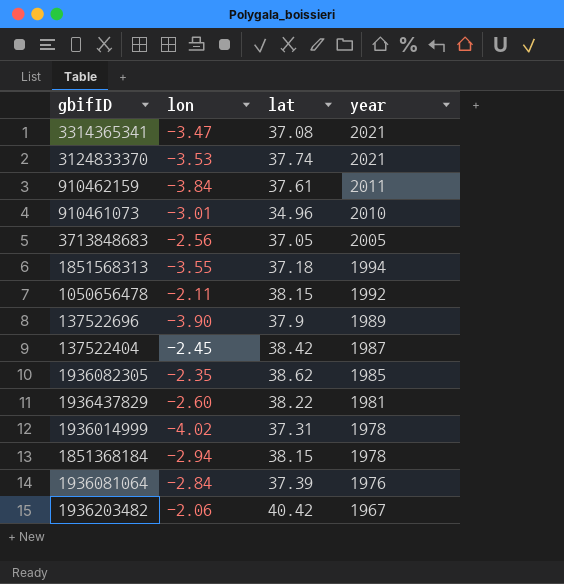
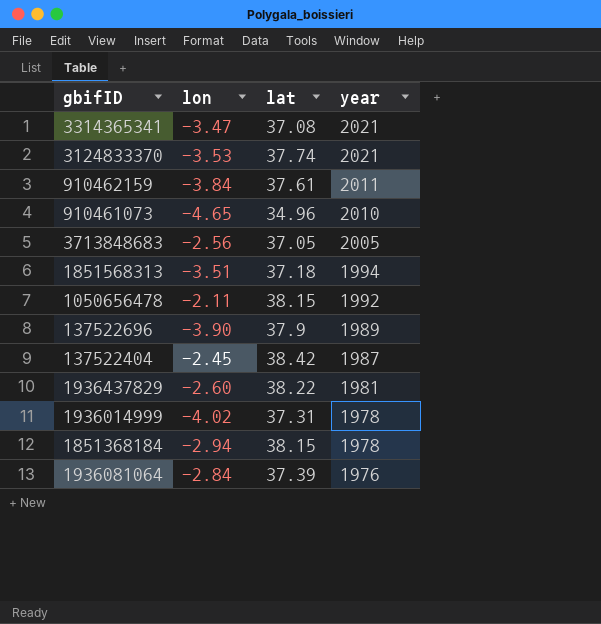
row 1936082305: -2.35 | 38.62 | 1985 -> none
row 1936203482: -2.06 | 40.42 | 1967 -> none
910461073 | lon: -3.01 -> -4.65
1851568313 | lon: -3.55 -> -3.51

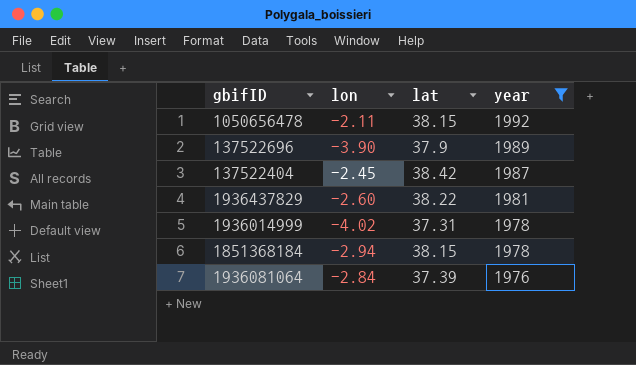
filter: none -> year <= 1992

